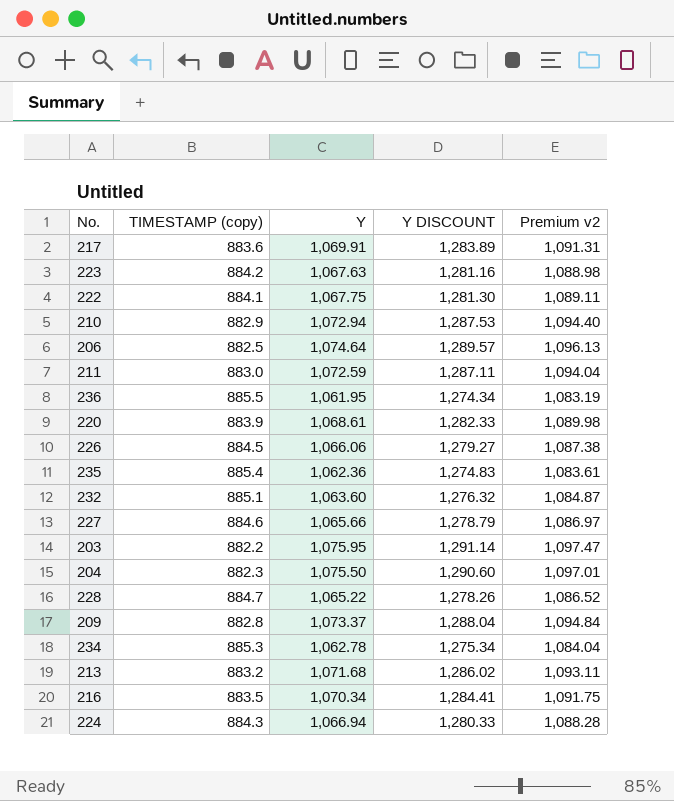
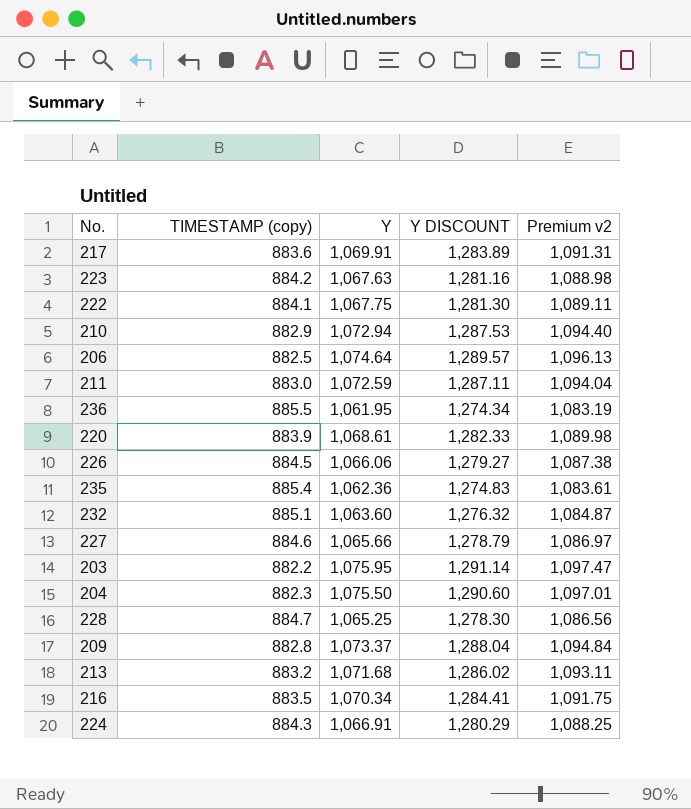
row 234: 885.3 | 1,062.78 | 1,275.34 | 1,084.04 -> none
228 | Y: 1,065.22 -> 1,065.25
228 | Y DISCOUNT: 1,278.26 -> 1,278.30
228 | Premium v2: 1,086.52 -> 1,086.56
224 | Y: 1,066.94 -> 1,066.91
224 | Y DISCOUNT: 1,280.33 -> 1,280.29
224 | Premium v2: 1,088.28 -> 1,088.25

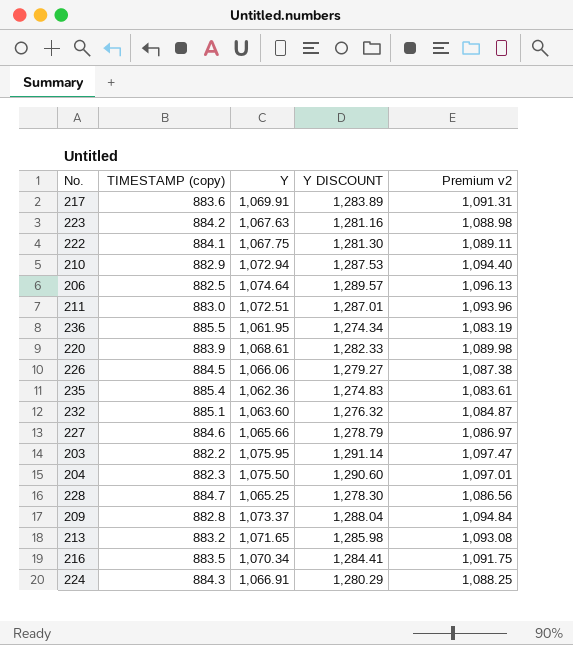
211 | Y: 1,072.59 -> 1,072.51
211 | Y DISCOUNT: 1,287.11 -> 1,287.01
211 | Premium v2: 1,094.04 -> 1,093.96
213 | Y: 1,071.68 -> 1,071.65
213 | Y DISCOUNT: 1,286.02 -> 1,285.98
213 | Premium v2: 1,093.11 -> 1,093.08

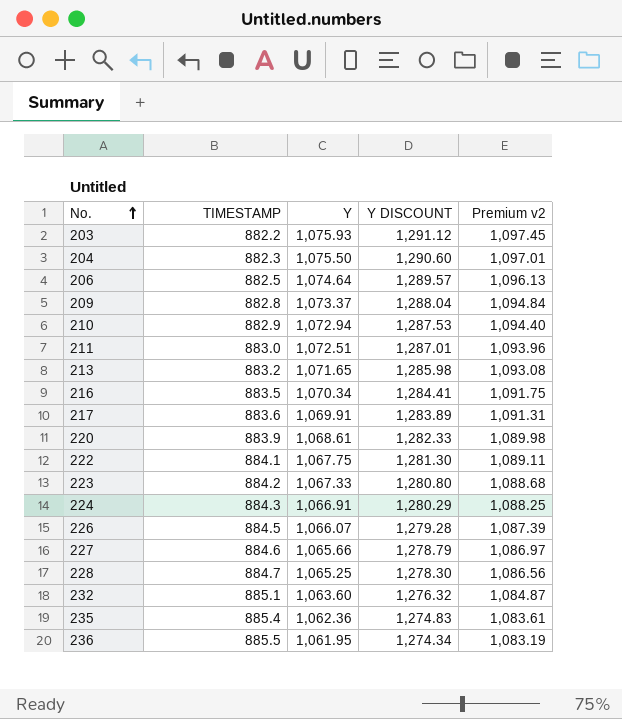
row order: none -> No. ascending
column name: TIMESTAMP (copy) -> TIMESTAMP
203 | Y: 1,075.95 -> 1,075.93
203 | Y DISCOUNT: 1,291.14 -> 1,291.12
203 | Premium v2: 1,097.47 -> 1,097.45
223 | Y: 1,067.63 -> 1,067.33
223 | Y DISCOUNT: 1,281.16 -> 1,280.80
223 | Premium v2: 1,088.98 -> 1,088.68
226 | Y: 1,066.06 -> 1,066.07
226 | Y DISCOUNT: 1,279.27 -> 1,279.28
226 | Premium v2: 1,087.38 -> 1,087.39

